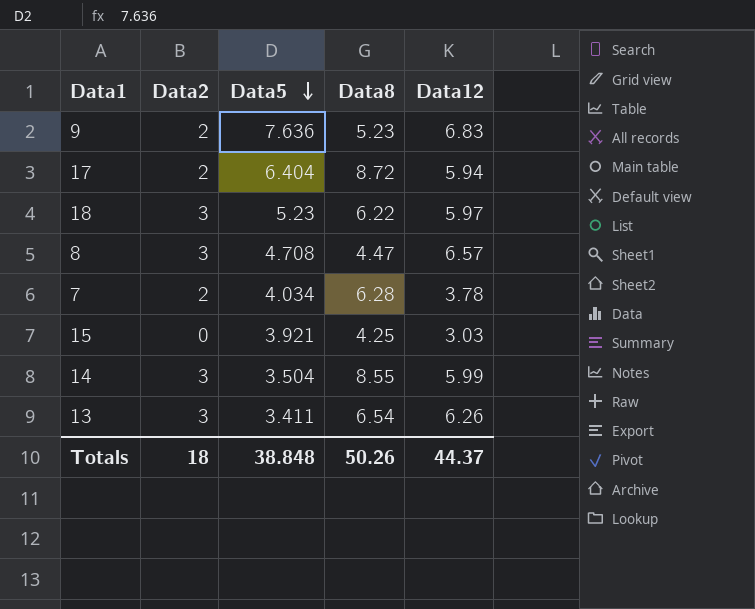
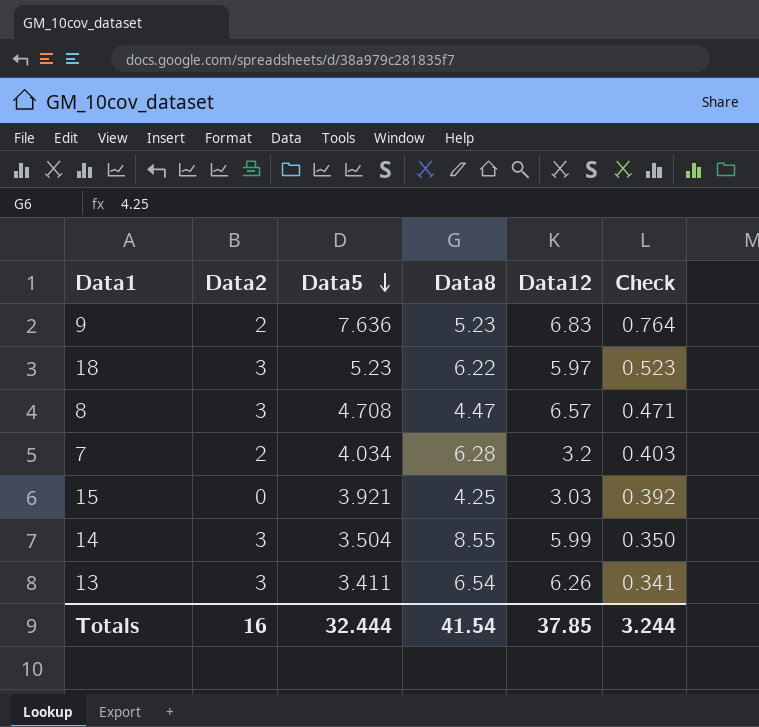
column Check | formula: none -> [Data5] * 0.1
row 17: 2 | 6.404 | 8.72 | 5.94 -> none
7 | Data12: 3.78 -> 3.2
Totals | Data2: 18 -> 16
Totals | Data5: 38.848 -> 32.444
Totals | Data8: 50.26 -> 41.54
Totals | Data12: 44.37 -> 37.85

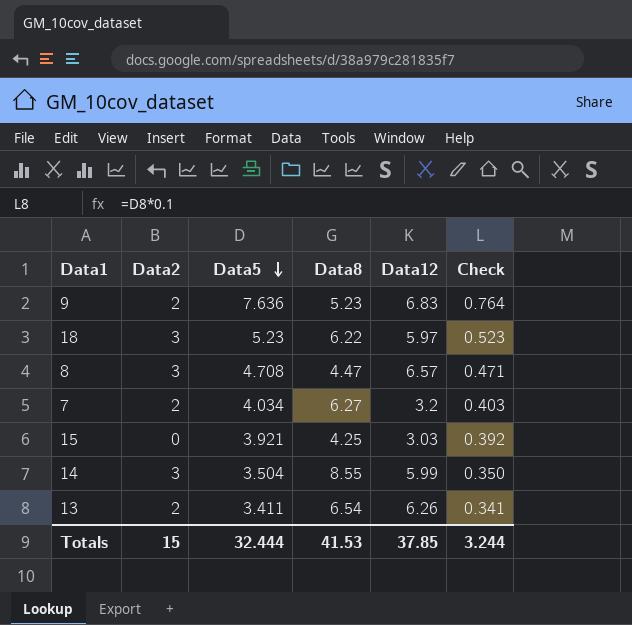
7 | Data8: 6.28 -> 6.27
13 | Data2: 3 -> 2
Totals | Data2: 16 -> 15
Totals | Data8: 41.54 -> 41.53

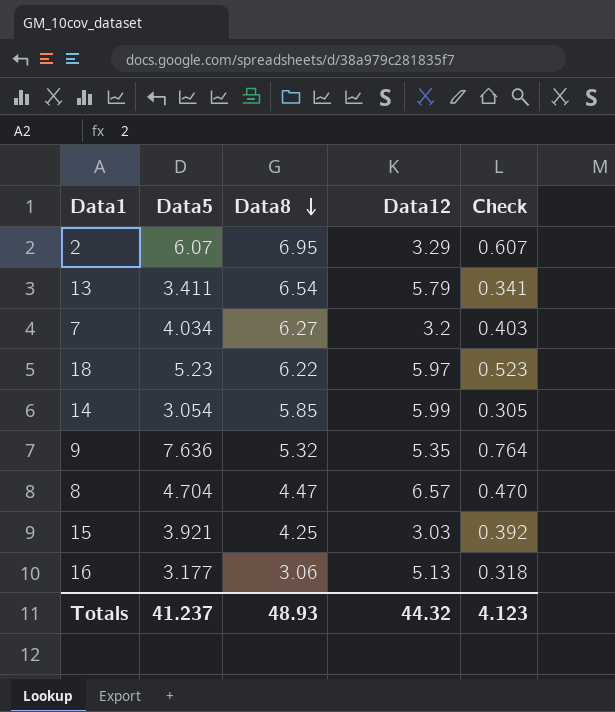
row order: Data5 descending -> Data8 descending
column Data2 | position: 2 -> none
row 2: none -> 6.07 | 6.95 | 3.29 | 0.607
13 | Data12: 6.26 -> 5.79
14 | Data5: 3.504 -> 3.054
14 | Data8: 8.55 -> 5.85
14 | Check: 0.350 -> 0.305
9 | Data8: 5.23 -> 5.32
9 | Data12: 6.83 -> 5.35
8 | Data5: 4.708 -> 4.704
8 | Check: 0.471 -> 0.470
row 16: none -> 3.177 | 3.06 | 5.13 | 0.318
Totals | Data5: 32.444 -> 41.237
Totals | Data8: 41.53 -> 48.93
Totals | Data12: 37.85 -> 44.32
Totals | Check: 3.244 -> 4.123

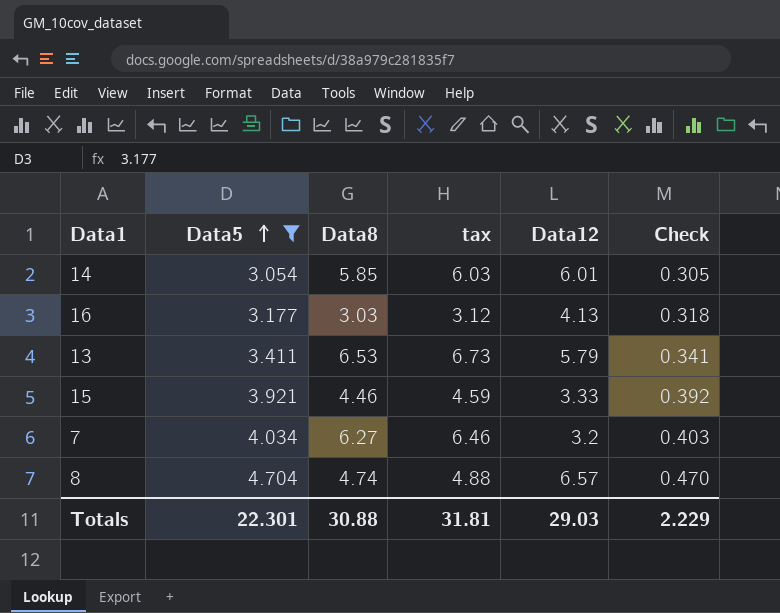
filter: none -> Data5 <= 4.704
row order: Data8 descending -> Data5 ascending
column tax | formula: none -> [Data8] * 1.03
14 | Data12: 5.99 -> 6.01
16 | Data8: 3.06 -> 3.03
16 | Data12: 5.13 -> 4.13
13 | Data8: 6.54 -> 6.53
15 | Data8: 4.25 -> 4.46
15 | Data12: 3.03 -> 3.33
8 | Data8: 4.47 -> 4.74
Totals | Data5: 41.237 -> 22.301
Totals | Data8: 48.93 -> 30.88
Totals | Data12: 44.32 -> 29.03
Totals | Check: 4.123 -> 2.229

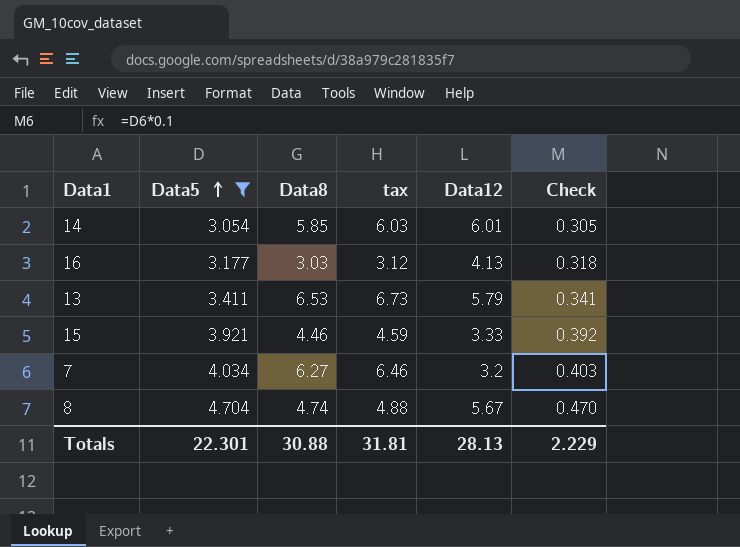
8 | Data12: 6.57 -> 5.67
Totals | Data12: 29.03 -> 28.13

